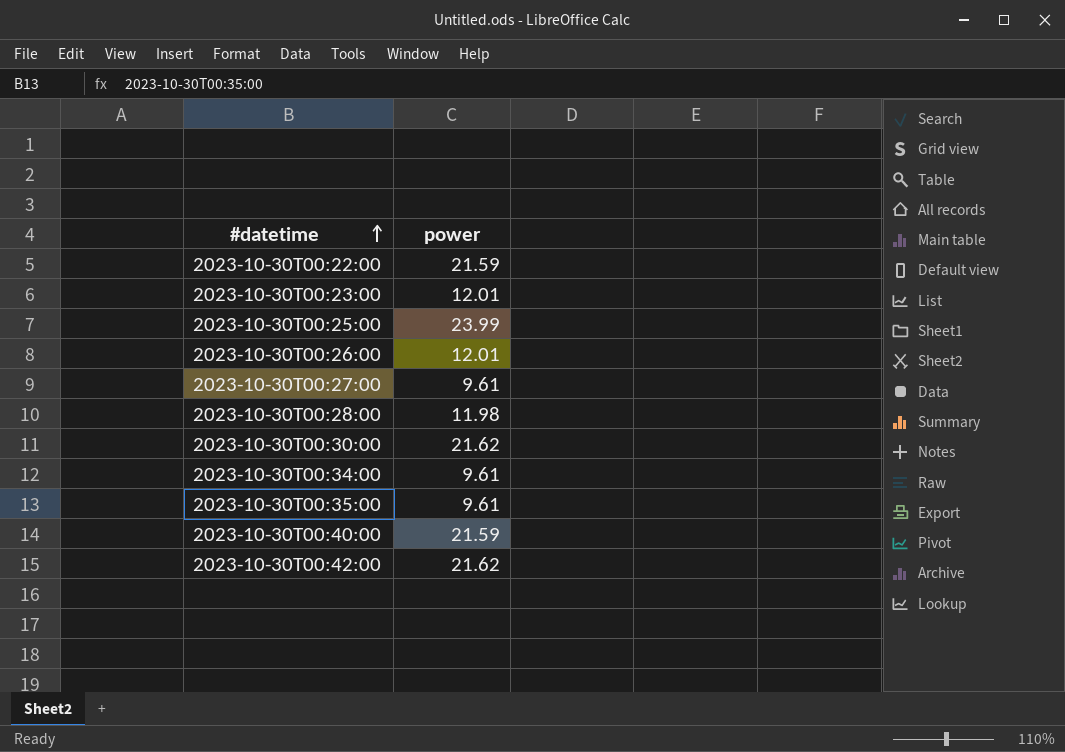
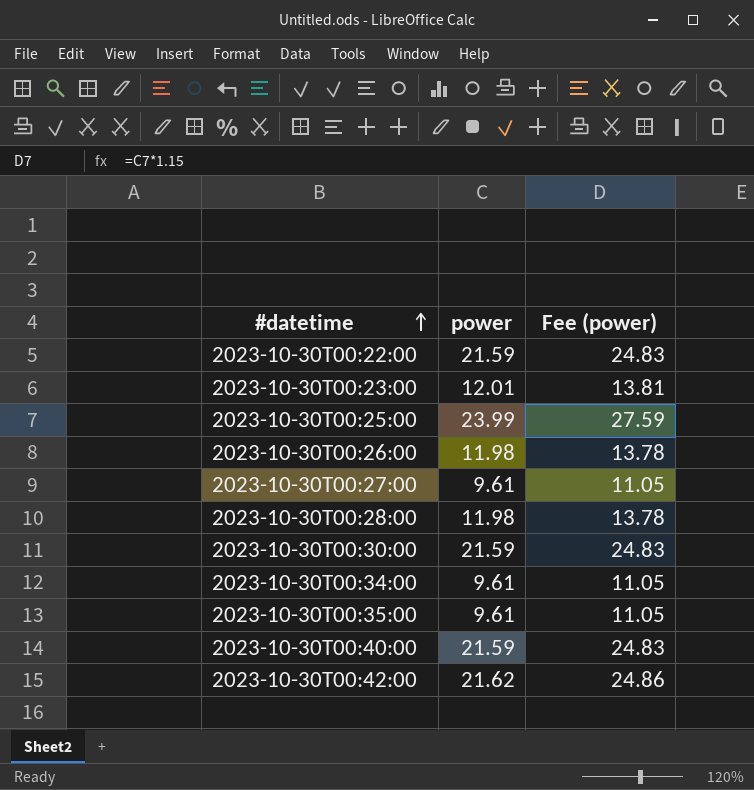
column Fee (power) | formula: none -> [power] * 1.15
2023-10-30T00:26:00 | power: 12.01 -> 11.98
2023-10-30T00:30:00 | power: 21.62 -> 21.59

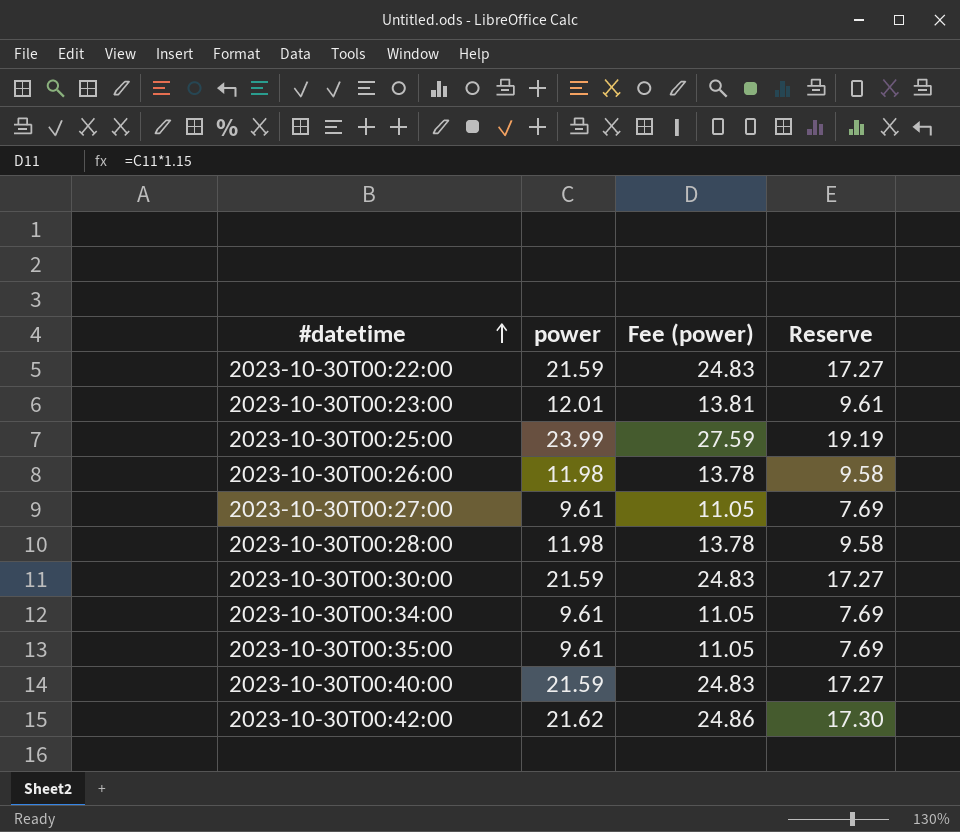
column Reserve | formula: none -> [power] * 0.8

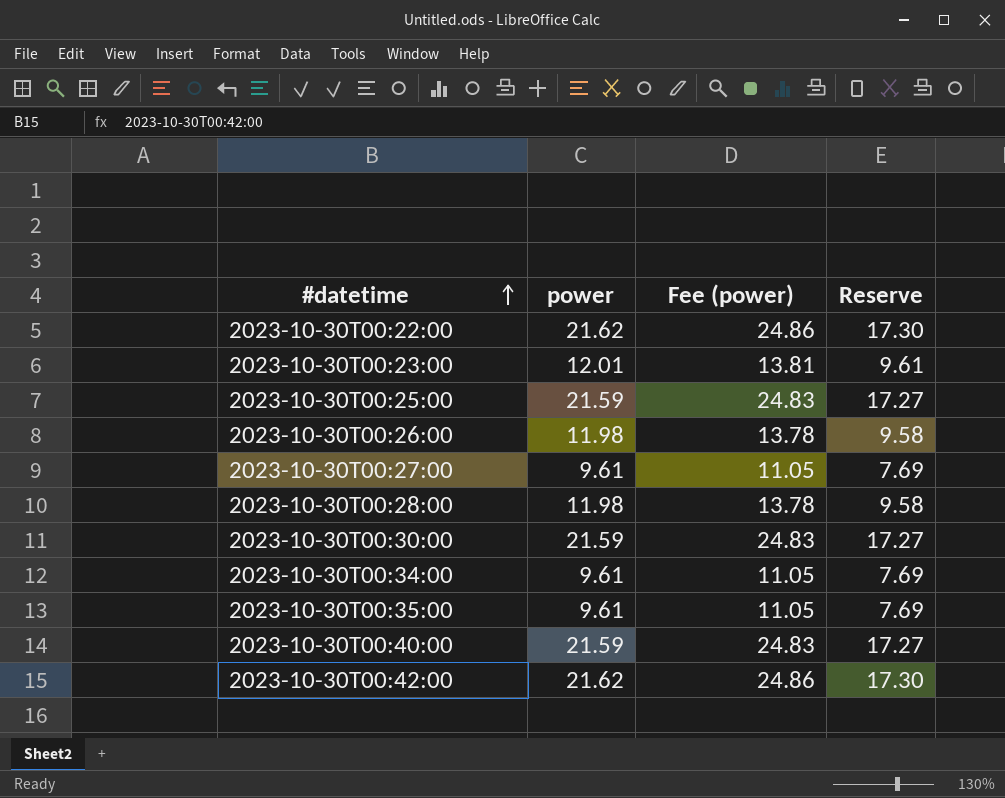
2023-10-30T00:22:00 | power: 21.59 -> 21.62
2023-10-30T00:22:00 | Fee (power): 24.83 -> 24.86
2023-10-30T00:22:00 | Reserve: 17.27 -> 17.30
2023-10-30T00:25:00 | power: 23.99 -> 21.59
2023-10-30T00:25:00 | Fee (power): 27.59 -> 24.83
2023-10-30T00:25:00 | Reserve: 19.19 -> 17.27

